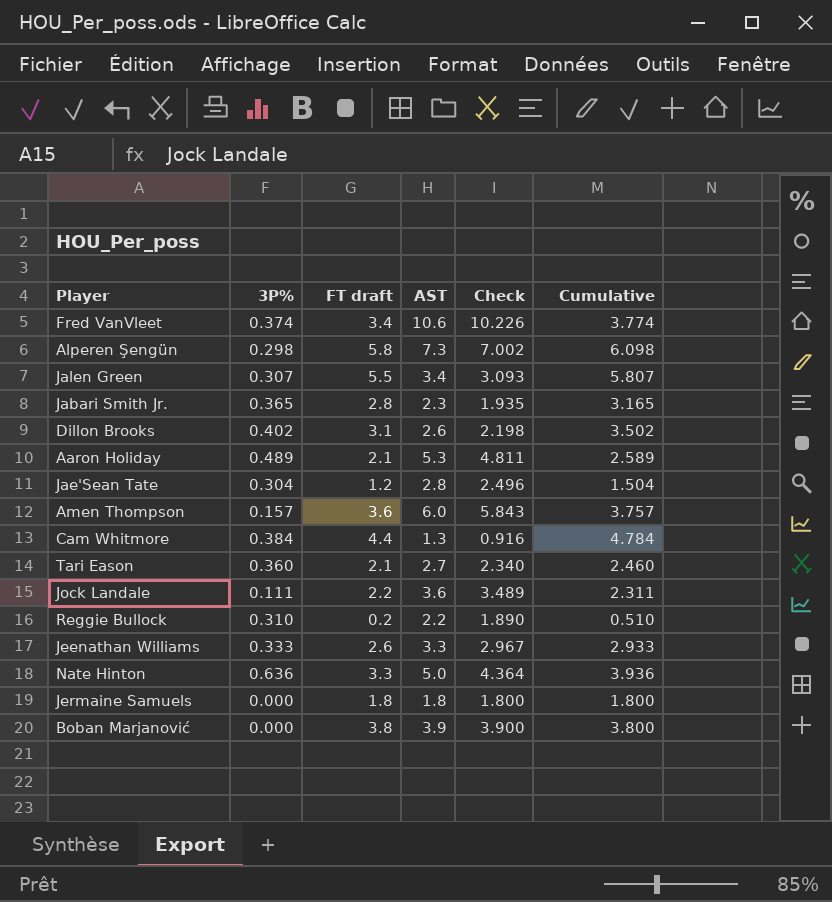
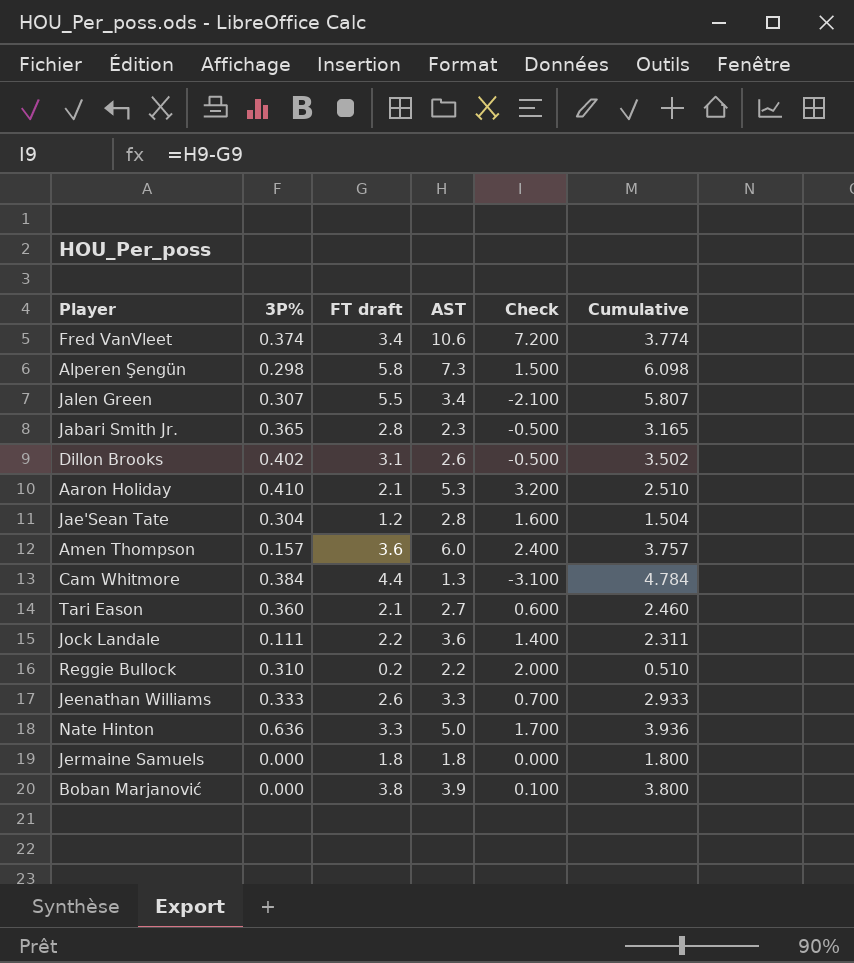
column Check | formula: [AST] - [3P%] -> [AST] - [FT draft]
Aaron Holiday | 3P%: 0.489 -> 0.410
Aaron Holiday | Cumulative: 2.589 -> 2.510

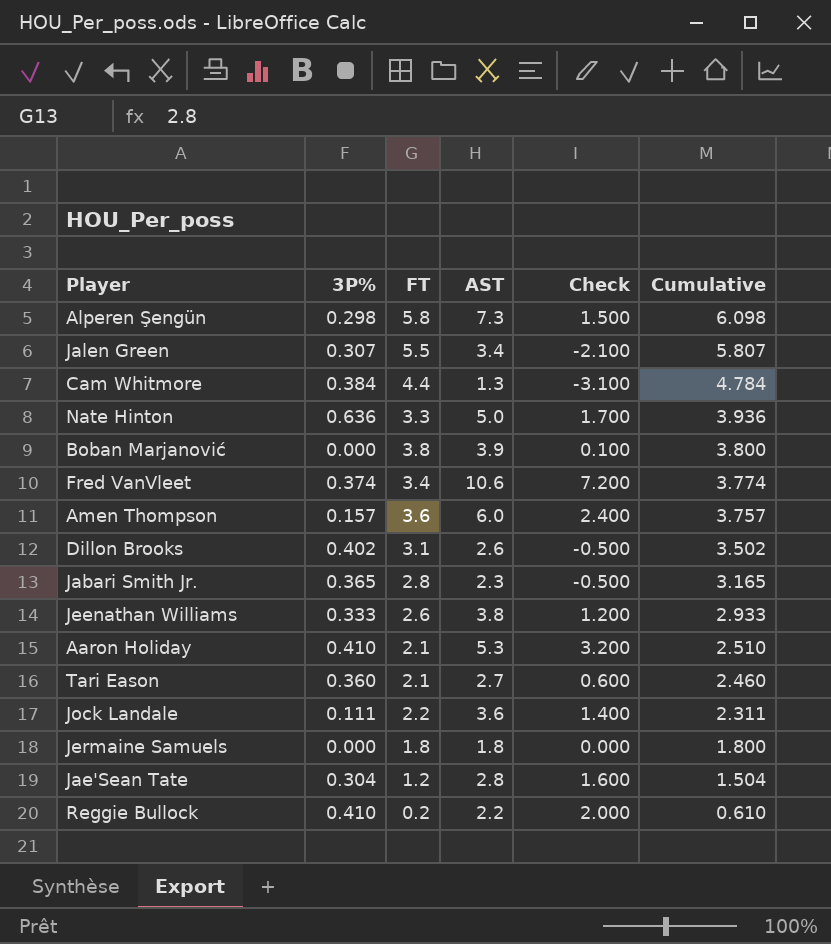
row order: none -> Cumulative descending
column name: FT draft -> FT
Jeenathan Williams | AST: 3.3 -> 3.8
Jeenathan Williams | Check: 0.700 -> 1.200
Reggie Bullock | 3P%: 0.310 -> 0.410
Reggie Bullock | Cumulative: 0.510 -> 0.610

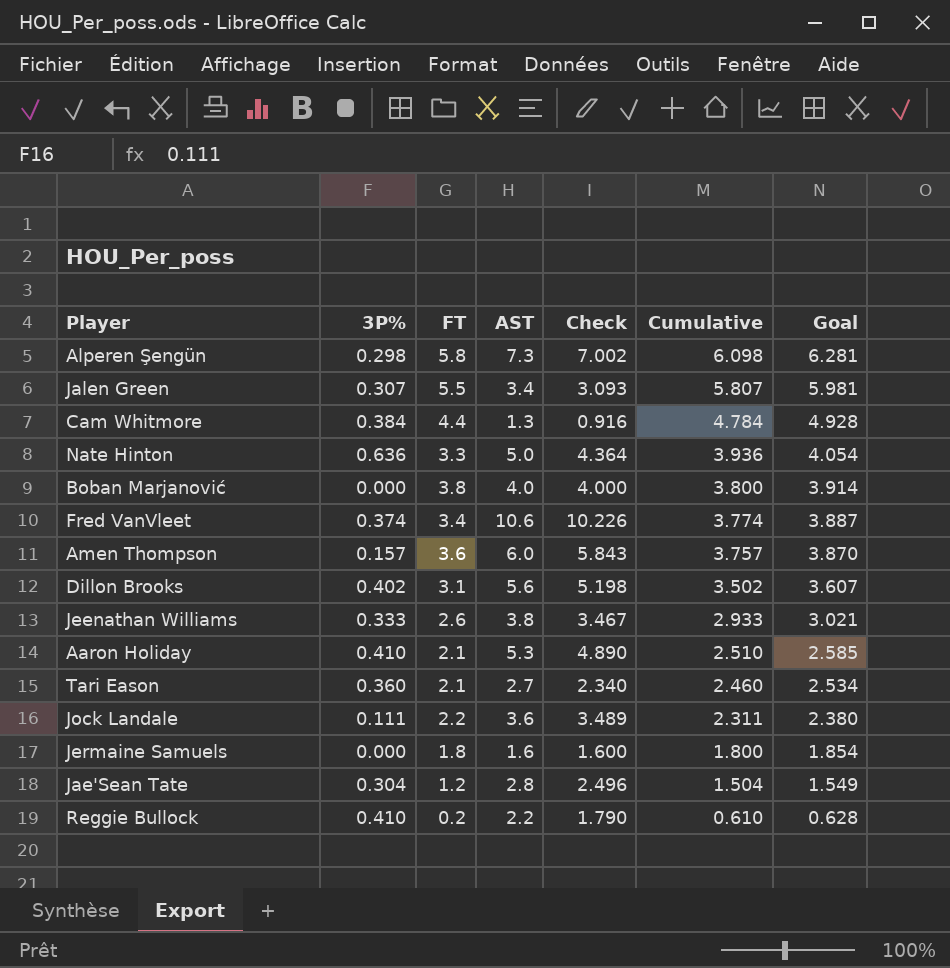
column Check | formula: [AST] - [FT] -> [AST] - [3P%]
column Goal | formula: none -> [Cumulative] * 1.03
row Jabari Smith Jr.: 0.365 | 2.8 | 2.3 | -0.500 | 3.165 -> none
Boban Marjanović | AST: 3.9 -> 4.0
Dillon Brooks | AST: 2.6 -> 5.6
Jermaine Samuels | AST: 1.8 -> 1.6

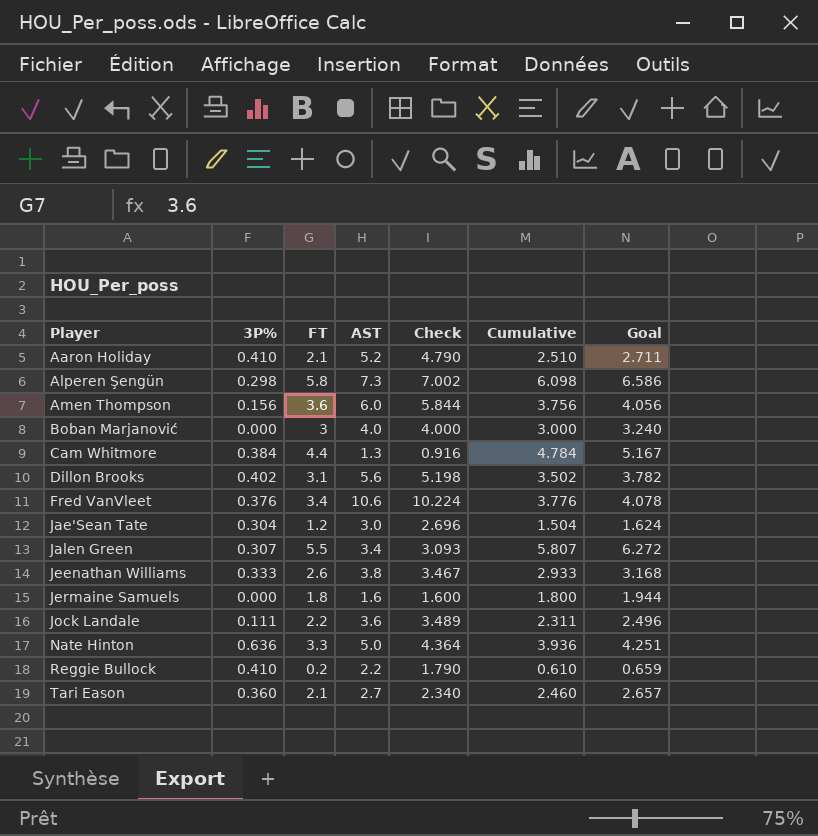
row order: Cumulative descending -> Player ascending
column Goal | formula: [Cumulative] * 1.03 -> [Cumulative] * 1.08
Aaron Holiday | AST: 5.3 -> 5.2
Aaron Holiday | Check: 4.890 -> 4.790
Amen Thompson | 3P%: 0.157 -> 0.156
Amen Thompson | Check: 5.843 -> 5.844
Amen Thompson | Cumulative: 3.757 -> 3.756
Boban Marjanović | FT: 3.8 -> 3
Boban Marjanović | Cumulative: 3.800 -> 3.000
Fred VanVleet | 3P%: 0.374 -> 0.376
Fred VanVleet | Check: 10.226 -> 10.224
Fred VanVleet | Cumulative: 3.774 -> 3.776
Jae'Sean Tate | AST: 2.8 -> 3.0
Jae'Sean Tate | Check: 2.496 -> 2.696

